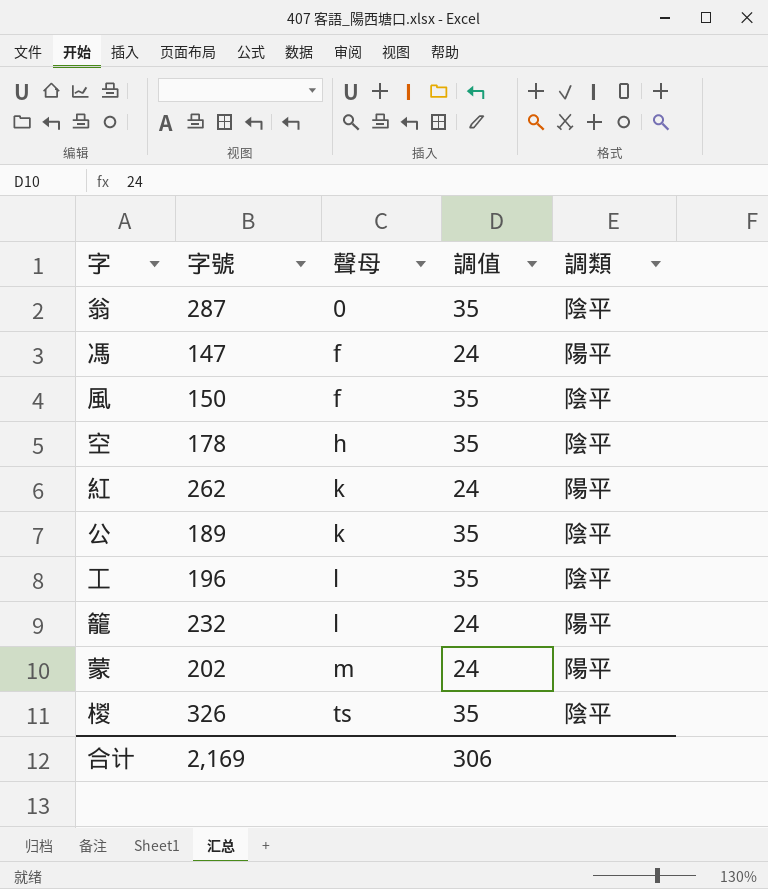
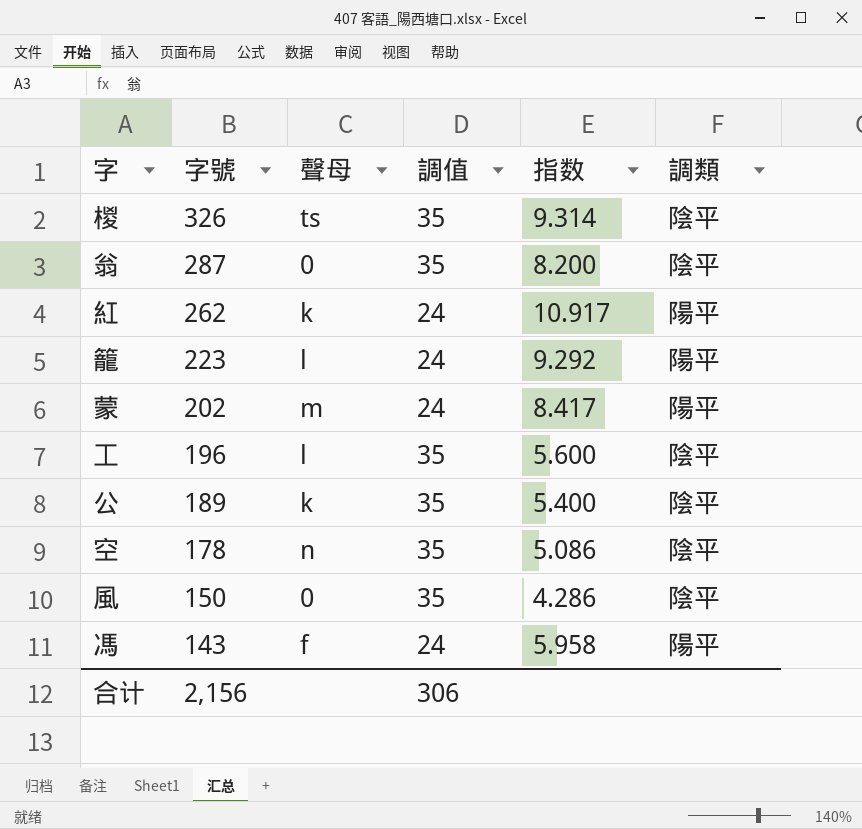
row order: 聲母 ascending -> 字號 descending
column 指数 | formula: none -> [字號] / [調值]
籠 | 字號: 232 -> 223
空 | 聲母: h -> n
風 | 聲母: f -> 0
馮 | 字號: 147 -> 143
合计 | 字號: 2,169 -> 2,156

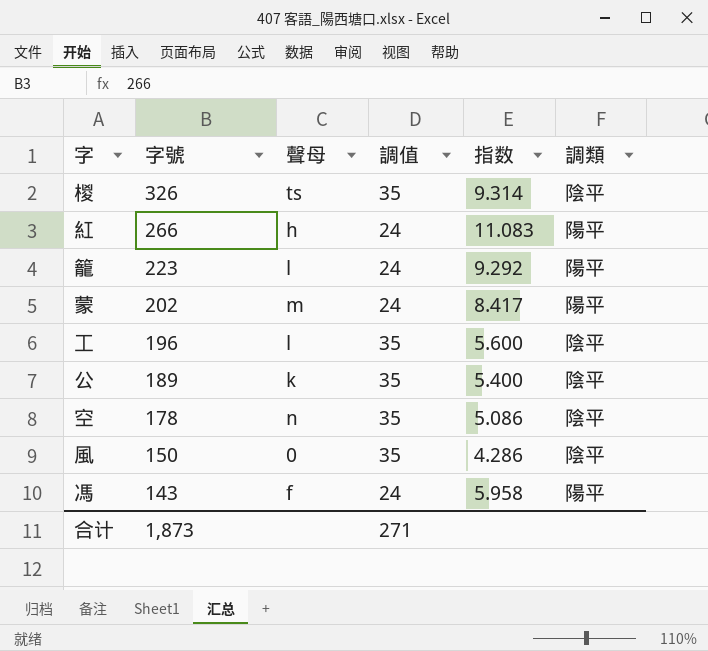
row 翁: 287 | 0 | 35 | 8.200 | 陰平 -> none
紅 | 字號: 262 -> 266
紅 | 聲母: k -> h
紅 | 指数: 10.917 -> 11.083
合计 | 字號: 2,156 -> 1,873
合计 | 調值: 306 -> 271

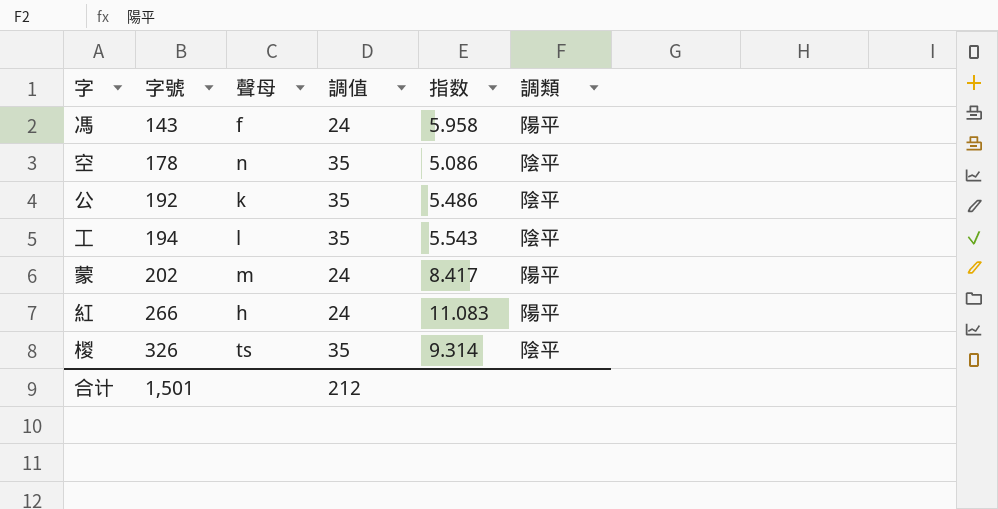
row order: 字號 descending -> 字號 ascending
row 籠: 223 | l | 24 | 9.292 | 陽平 -> none
row 風: 150 | 0 | 35 | 4.286 | 陰平 -> none
公 | 字號: 189 -> 192
公 | 指数: 5.400 -> 5.486
工 | 字號: 196 -> 194
工 | 指数: 5.600 -> 5.543
合计 | 字號: 1,873 -> 1,501
合计 | 調值: 271 -> 212

